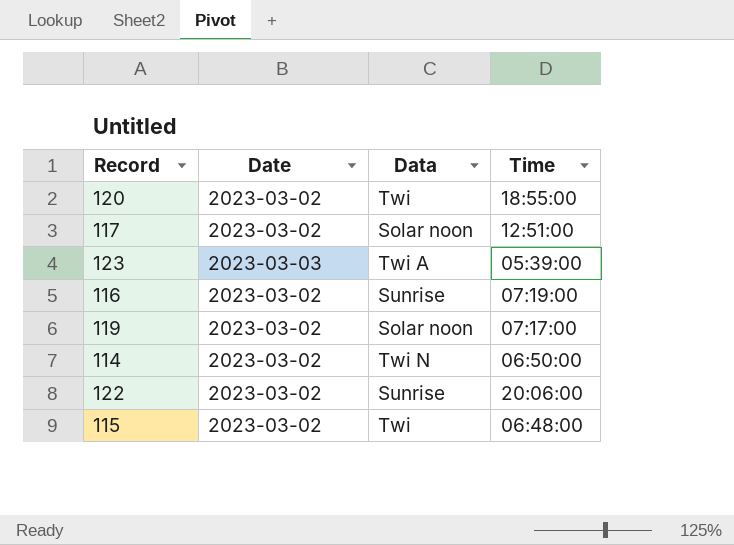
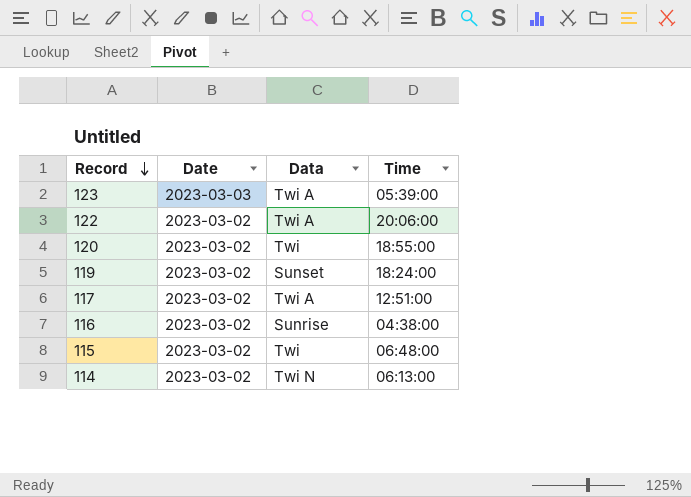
row order: none -> Record descending
122 | Data: Sunrise -> Twi A
119 | Data: Solar noon -> Sunset
119 | Time: 07:17:00 -> 18:24:00
117 | Data: Solar noon -> Twi A
116 | Time: 07:19:00 -> 04:38:00
114 | Time: 06:50:00 -> 06:13:00

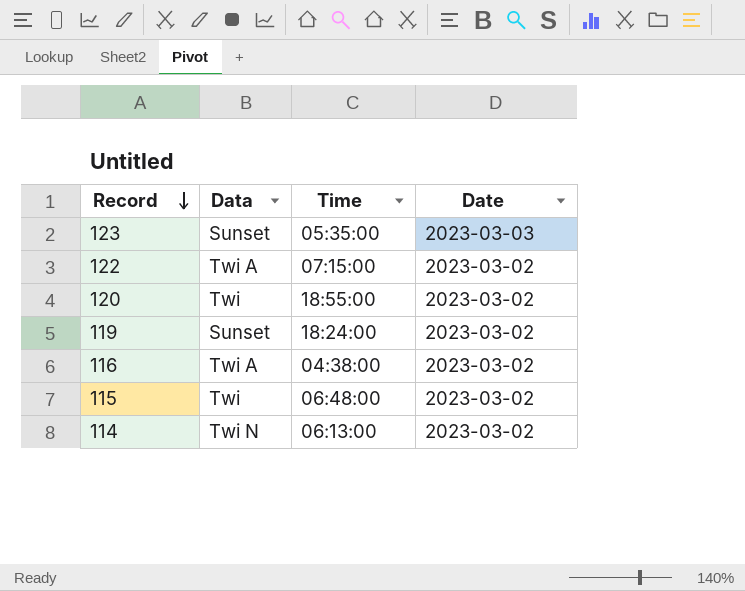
column Date | position: 2 -> 4
row 117: 2023-03-02 | Twi A | 12:51:00 -> none
123 | Data: Twi A -> Sunset
123 | Time: 05:39:00 -> 05:35:00
122 | Time: 20:06:00 -> 07:15:00
116 | Data: Sunrise -> Twi A

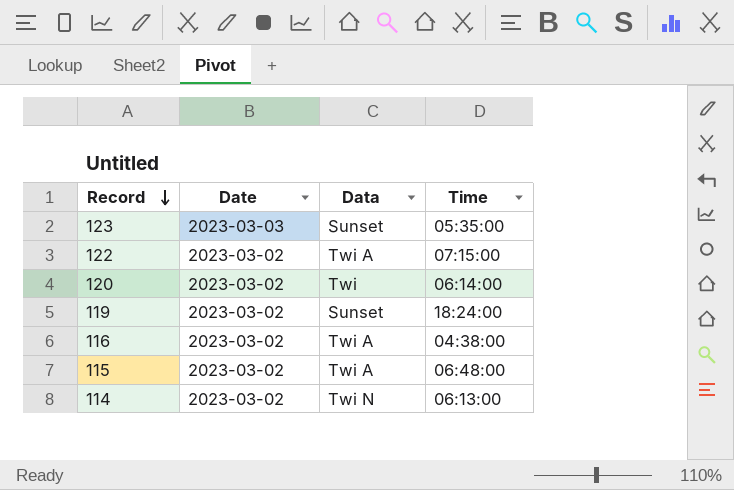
column Date | position: 4 -> 2
120 | Time: 18:55:00 -> 06:14:00
115 | Data: Twi -> Twi A

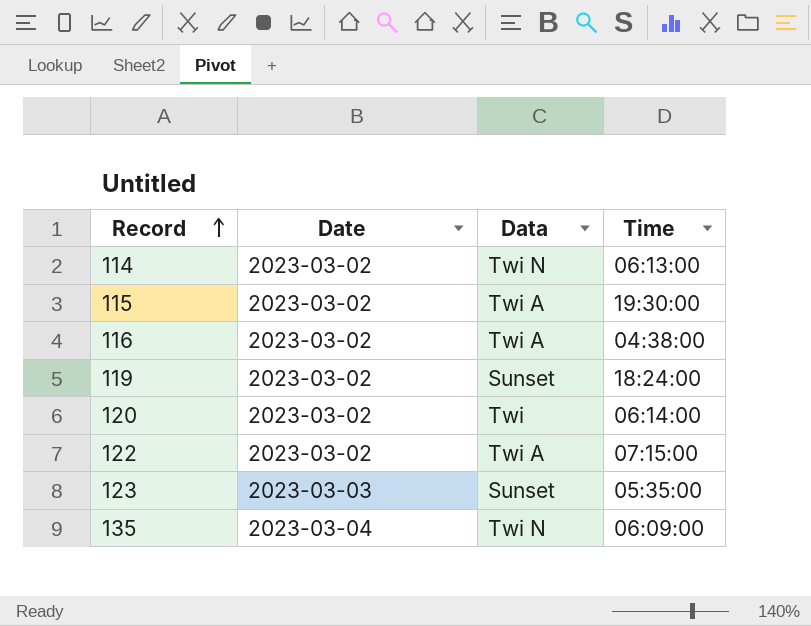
row order: Record descending -> Record ascending
115 | Time: 06:48:00 -> 19:30:00
row 135: none -> 2023-03-04 | Twi N | 06:09:00

